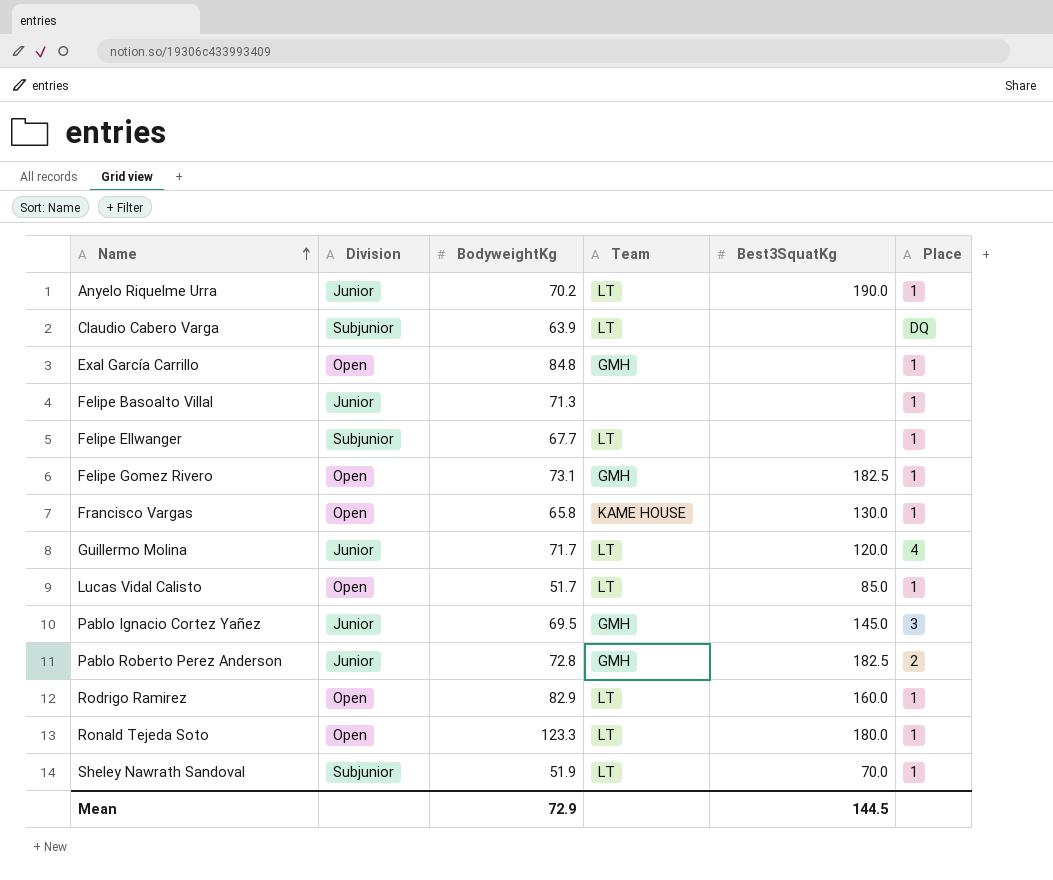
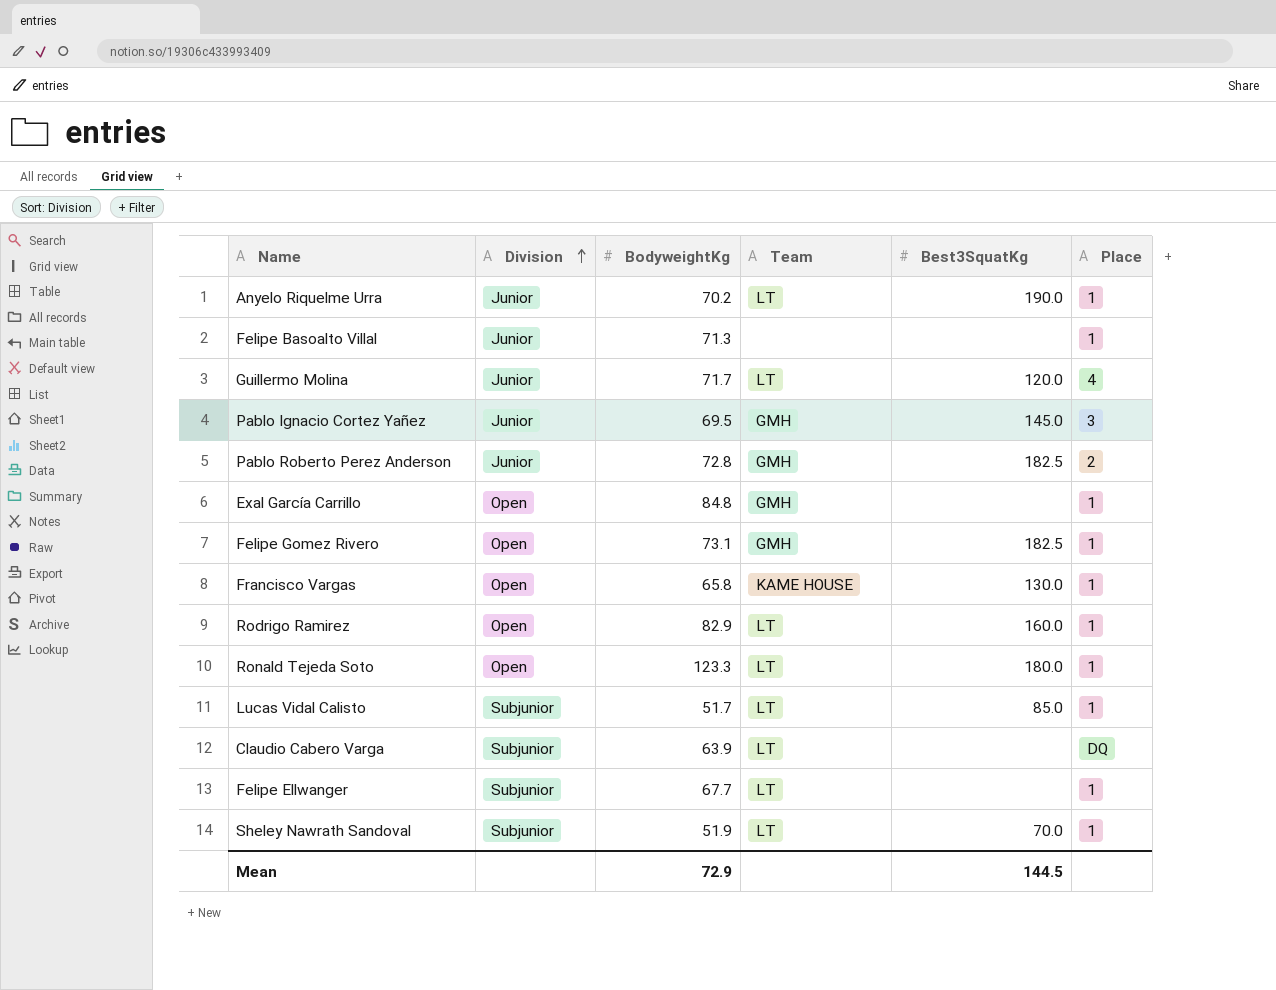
row order: Name ascending -> Division ascending
Lucas Vidal Calisto | Division: Open -> Subjunior

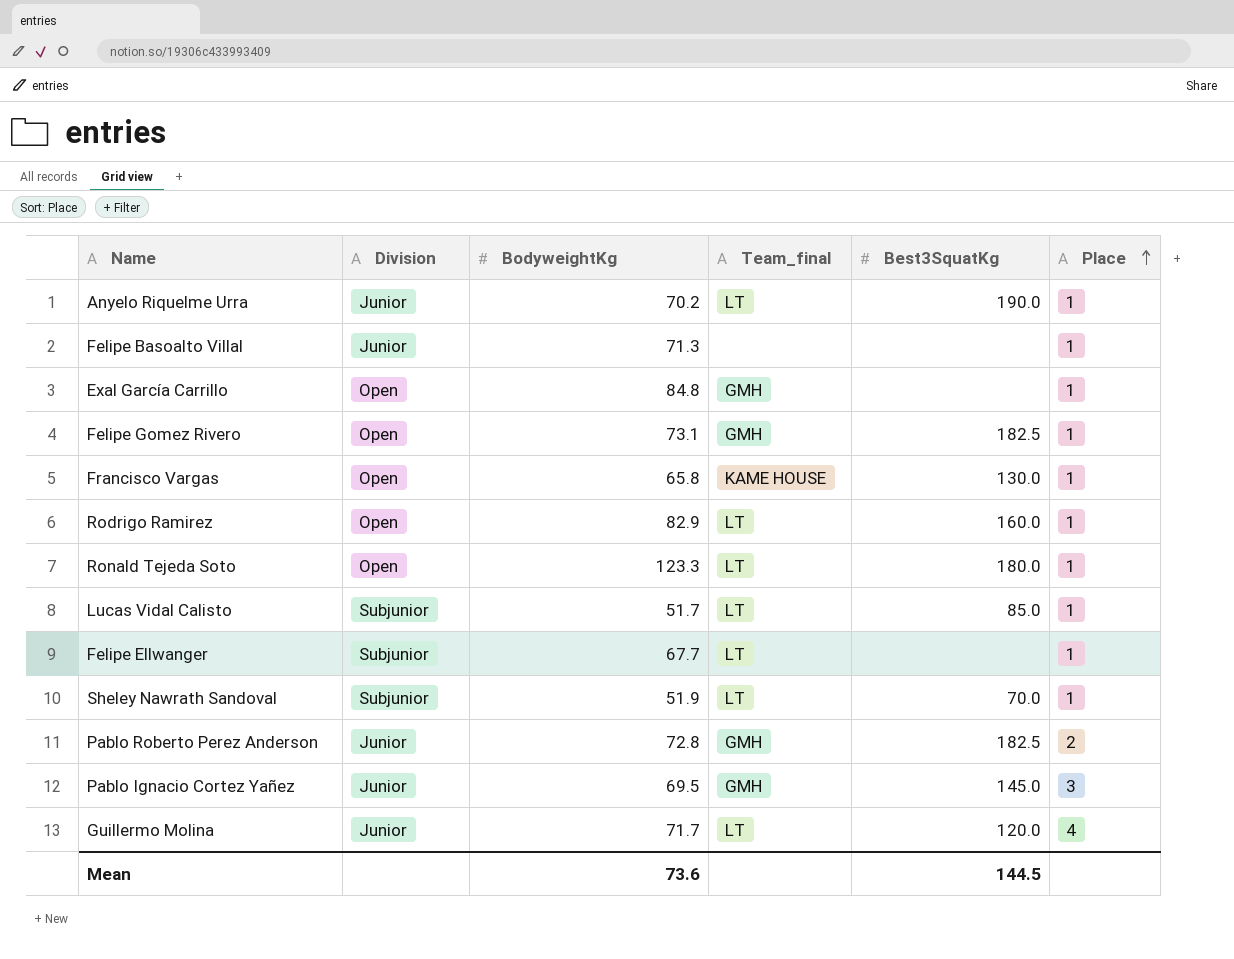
row order: Division ascending -> Place ascending
column name: Team -> Team_final
row Claudio Cabero Varga: Subjunior | 63.9 | LT | none | DQ -> none
Mean | BodyweightKg: 72.9 -> 73.6

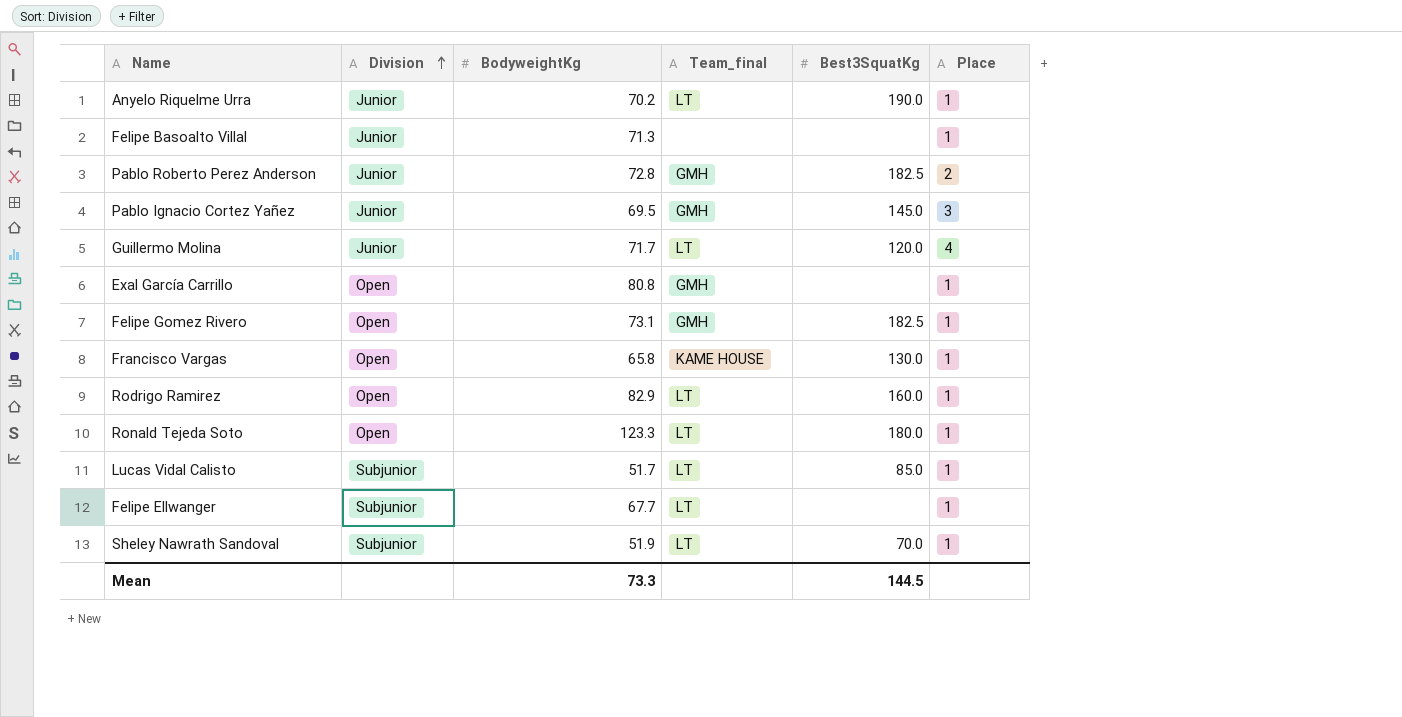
row order: Place ascending -> Division ascending
Exal García Carrillo | BodyweightKg: 84.8 -> 80.8
Mean | BodyweightKg: 73.6 -> 73.3

